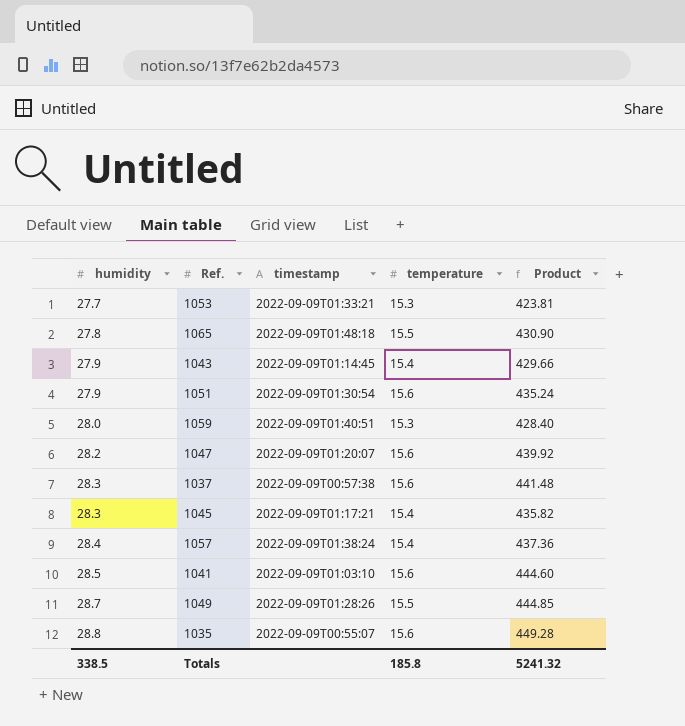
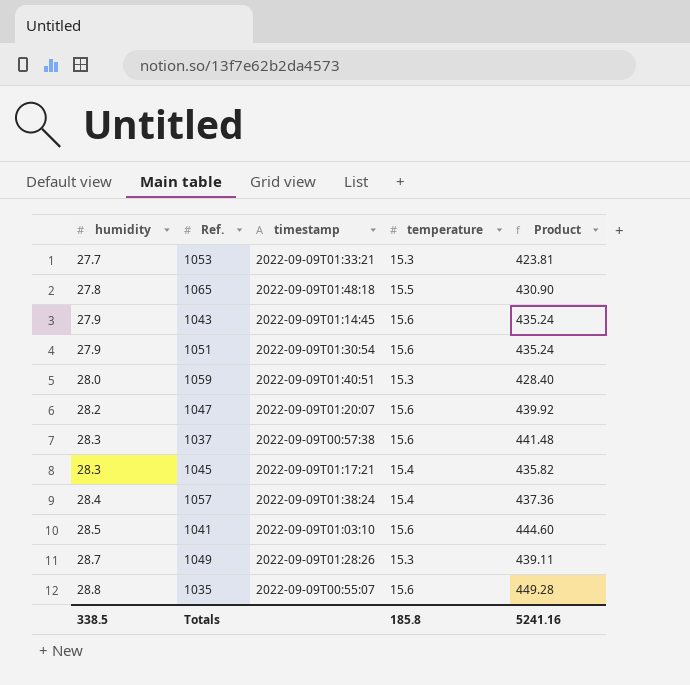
1043 | temperature: 15.4 -> 15.6
1043 | Product: 429.66 -> 435.24
1049 | temperature: 15.5 -> 15.3
1049 | Product: 444.85 -> 439.11
Totals | Product: 5241.32 -> 5241.16

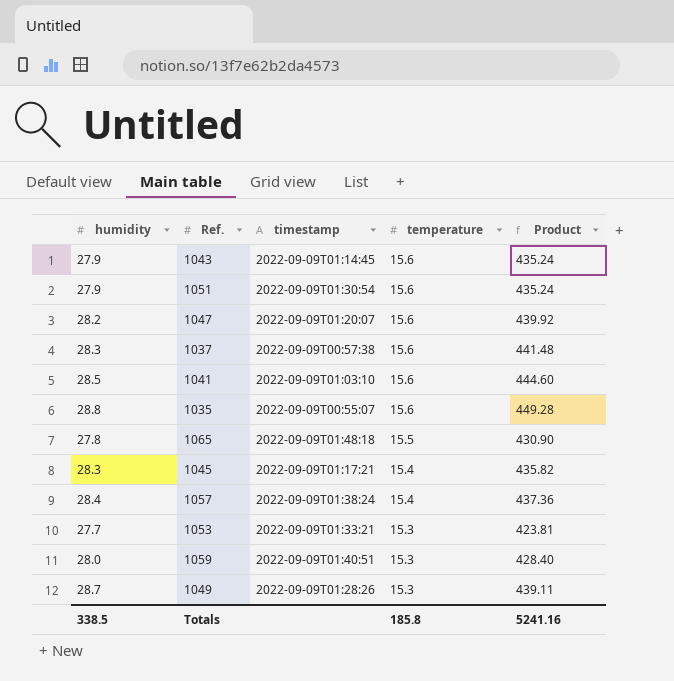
row order: humidity ascending -> temperature descending

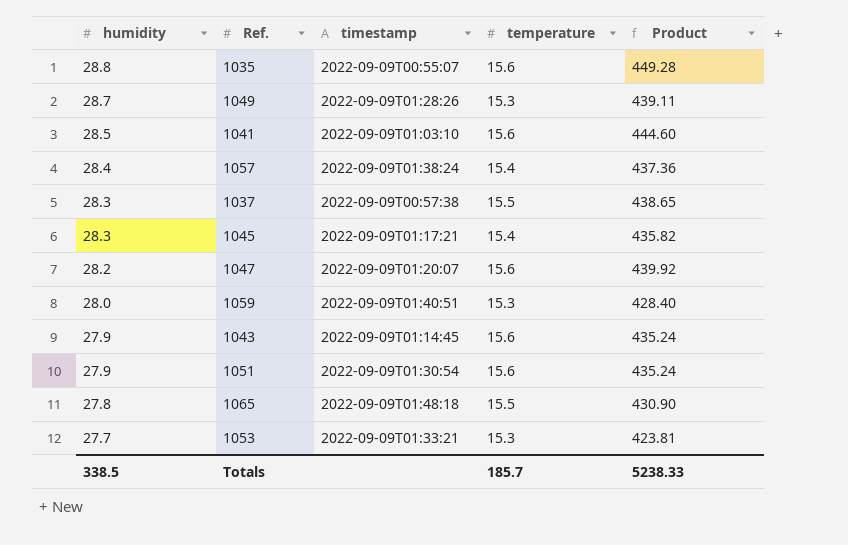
row order: temperature descending -> humidity descending
1037 | temperature: 15.6 -> 15.5
1037 | Product: 441.48 -> 438.65
Totals | temperature: 185.8 -> 185.7
Totals | Product: 5241.16 -> 5238.33

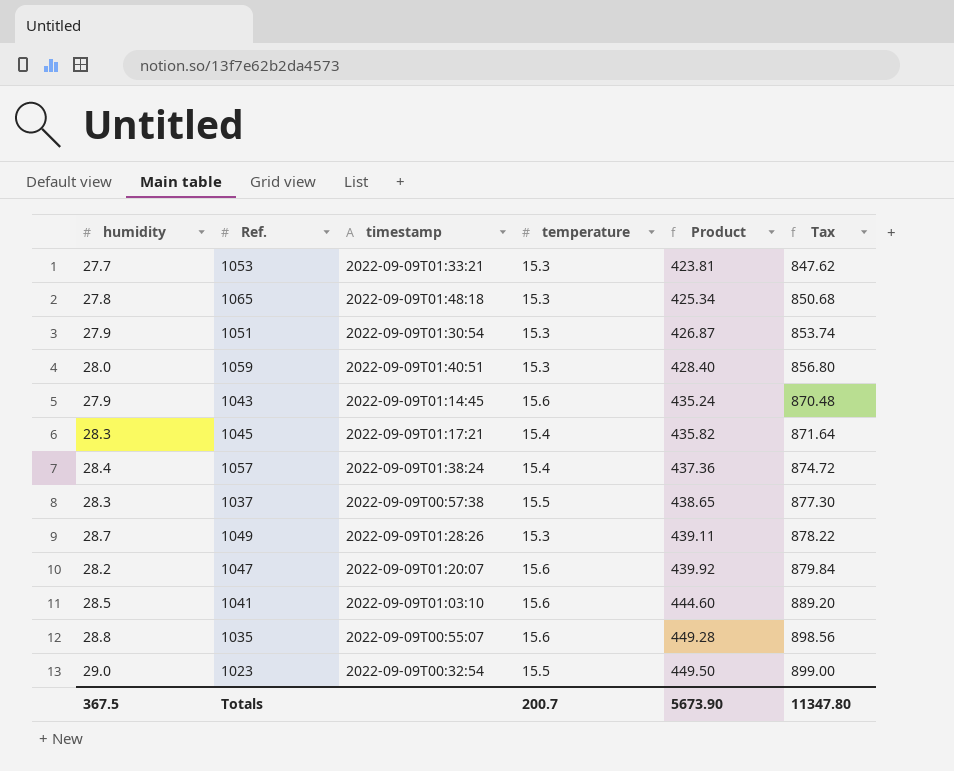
row order: humidity descending -> Product ascending
column Tax | formula: none -> [Product] * 2
1065 | temperature: 15.5 -> 15.3
1065 | Product: 430.90 -> 425.34
1051 | temperature: 15.6 -> 15.3
1051 | Product: 435.24 -> 426.87
row 1023: none -> 29.0 | 2022-09-09T00:32:54 | 15.5 | 449.50 | 899.00
Totals | humidity: 338.5 -> 367.5
Totals | temperature: 185.7 -> 200.7
Totals | Product: 5238.33 -> 5673.90

